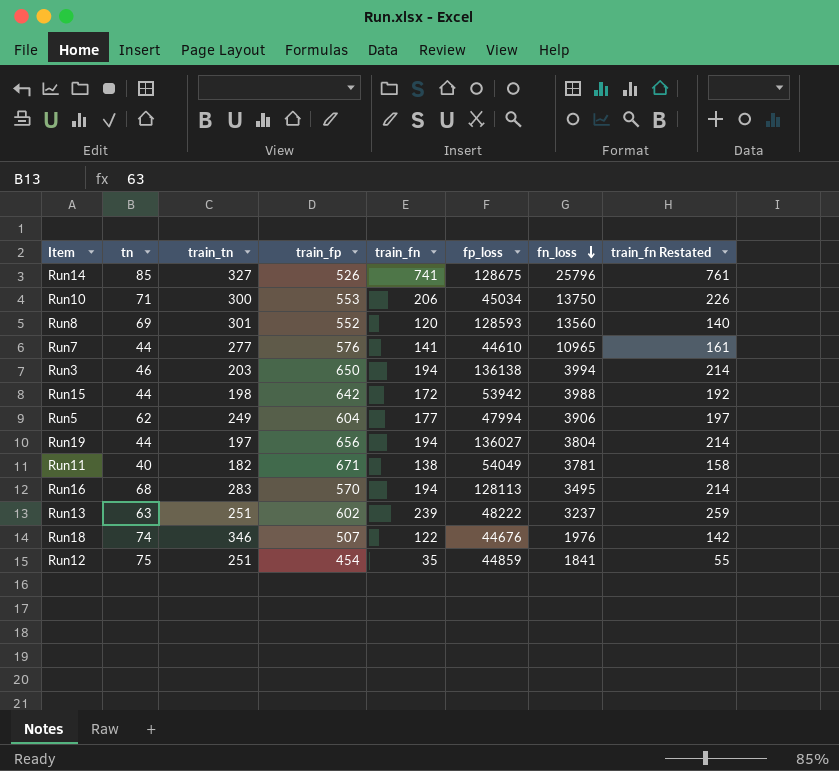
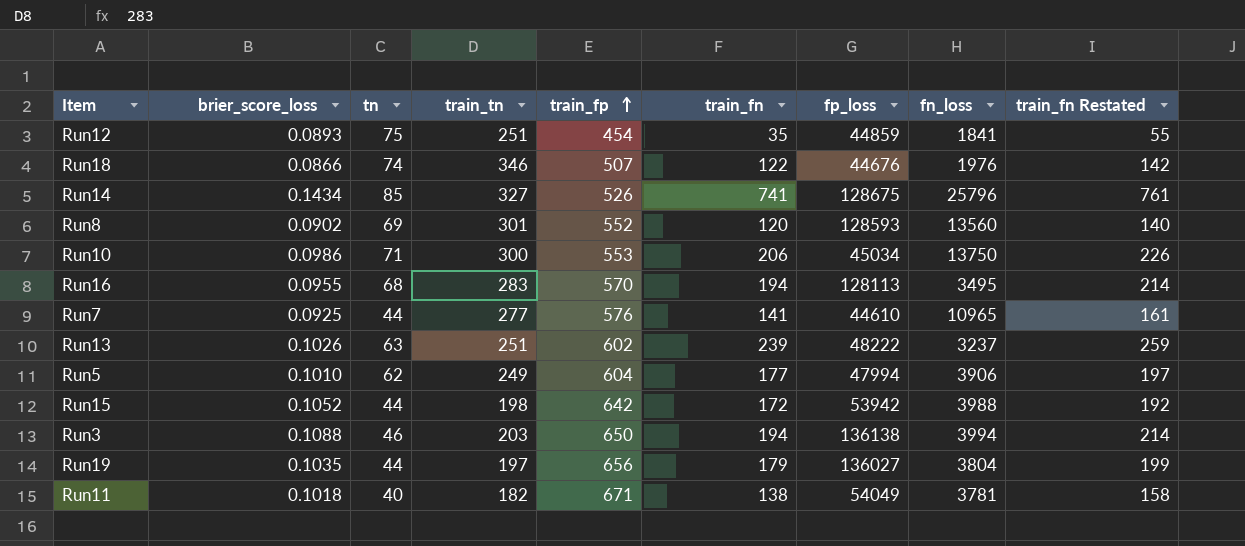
row order: fn_loss descending -> train_fp ascending
column brier_score_loss | position: none -> 2
Run19 | train_fn: 194 -> 179
Run19 | train_fn Restated: 214 -> 199

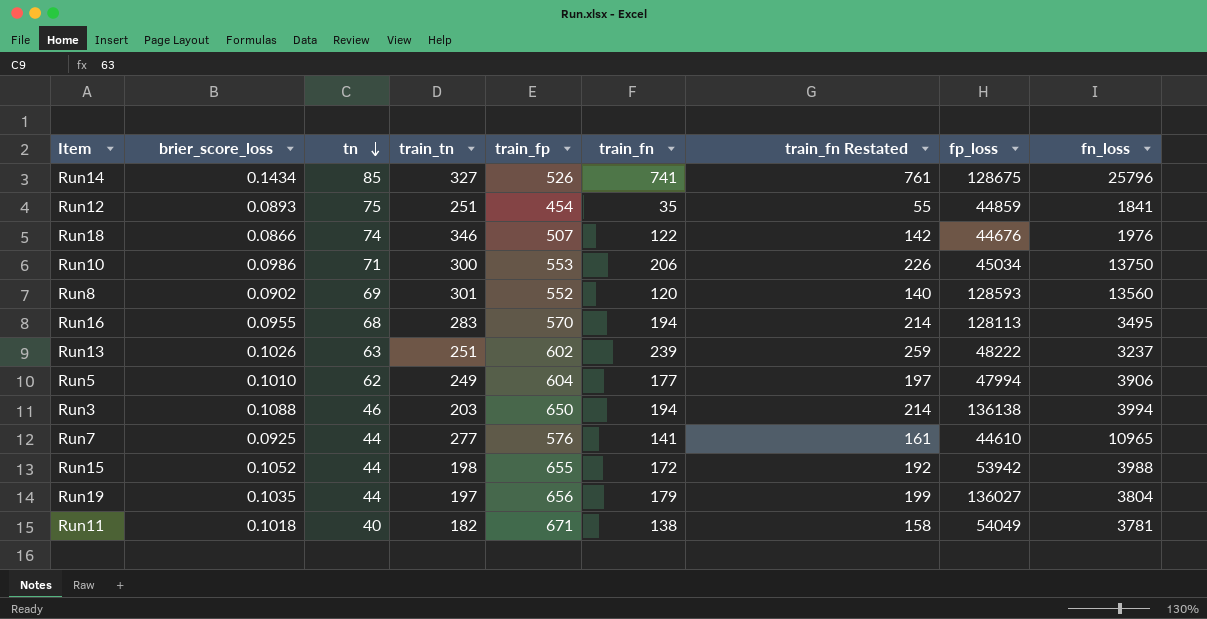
row order: train_fp ascending -> tn descending
column train_fn Restated | position: 9 -> 7
Run15 | train_fp: 642 -> 655

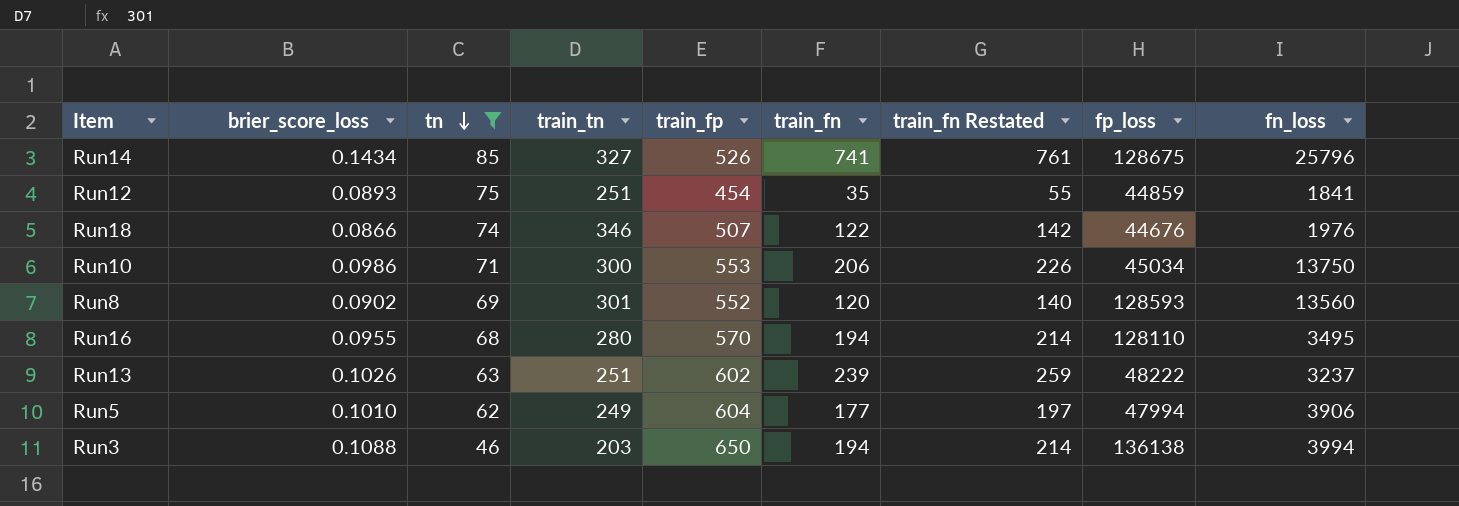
filter: none -> tn >= 46
Run16 | train_tn: 283 -> 280
Run16 | fp_loss: 128113 -> 128110

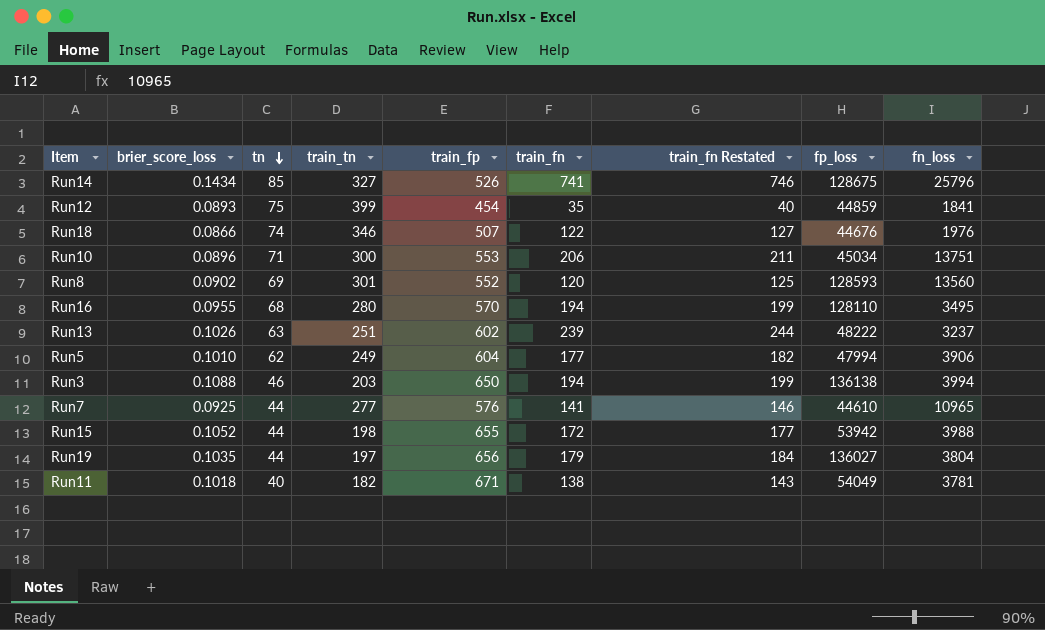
filter: tn >= 46 -> none
column train_fn Restated | formula: [train_fn] + 20 -> [train_fn] + 5
Run12 | train_tn: 251 -> 399
Run10 | brier_score_loss: 0.0986 -> 0.0896
Run10 | fn_loss: 13750 -> 13751

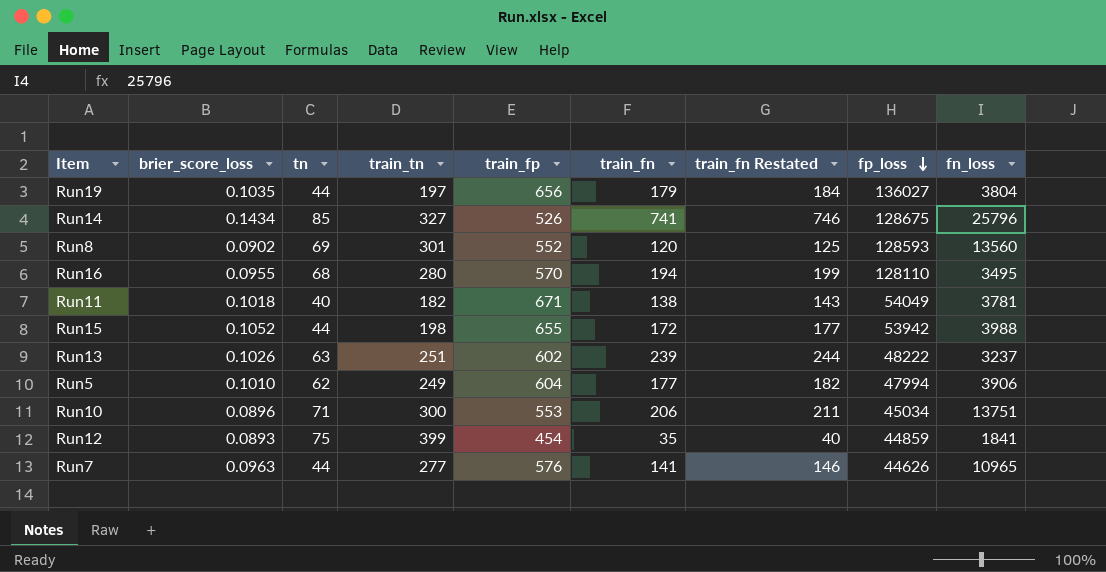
row order: tn descending -> fp_loss descending
row Run18: 0.0866 | 74 | 346 | 507 | 122 | 127 | 44676 | 1976 -> none
row Run3: 0.1088 | 46 | 203 | 650 | 194 | 199 | 136138 | 3994 -> none
Run7 | brier_score_loss: 0.0925 -> 0.0963
Run7 | fp_loss: 44610 -> 44626

